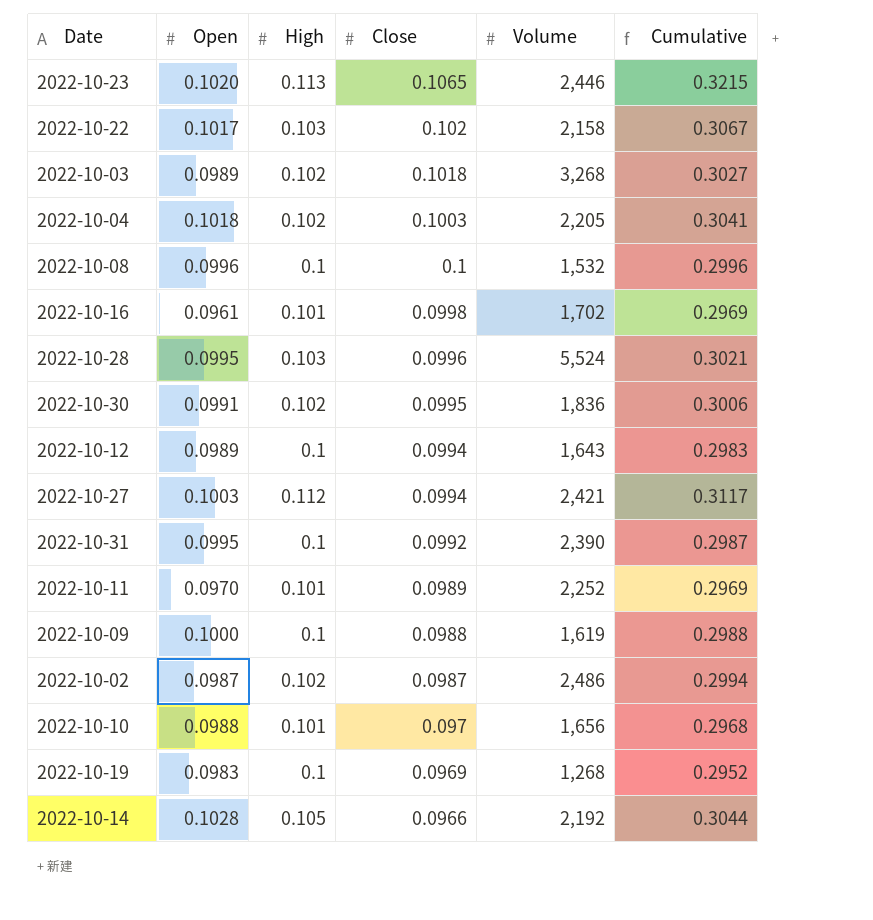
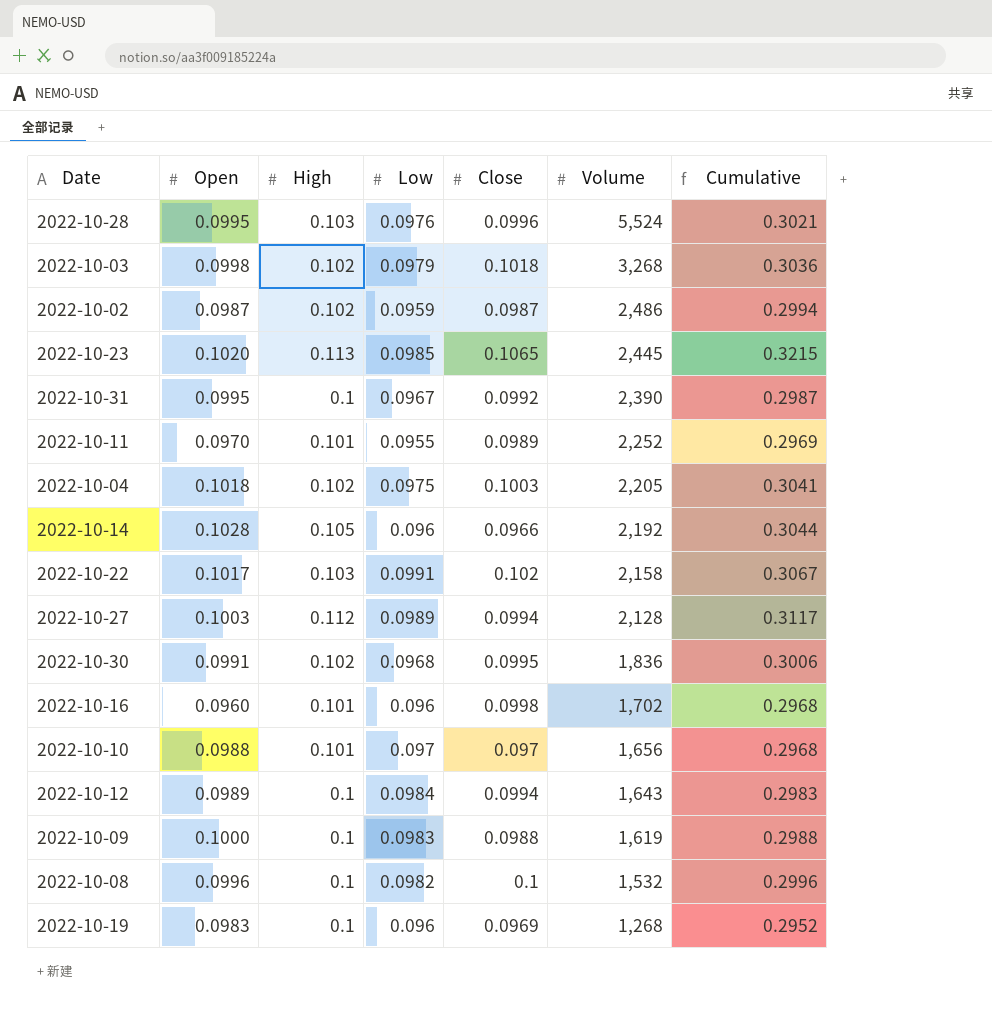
row order: Close descending -> Volume descending
column Low | position: none -> 4
2022-10-03 | Open: 0.0989 -> 0.0998
2022-10-03 | Cumulative: 0.3027 -> 0.3036
2022-10-23 | Volume: 2,446 -> 2,445
2022-10-27 | Volume: 2,421 -> 2,128
2022-10-16 | Open: 0.0961 -> 0.0960
2022-10-16 | Cumulative: 0.2969 -> 0.2968

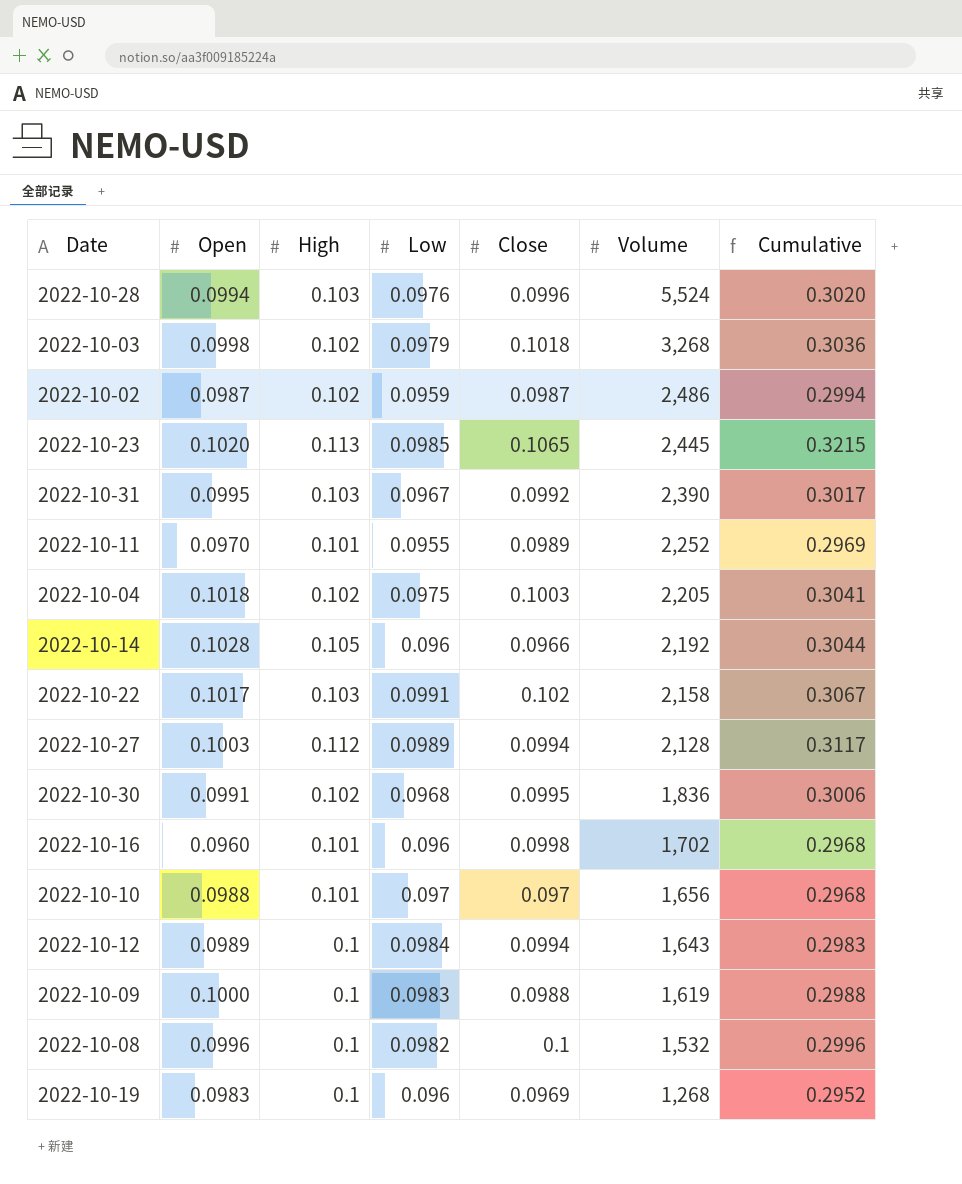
2022-10-28 | Open: 0.0995 -> 0.0994
2022-10-28 | Cumulative: 0.3021 -> 0.3020
2022-10-31 | High: 0.1 -> 0.103
2022-10-31 | Cumulative: 0.2987 -> 0.3017

